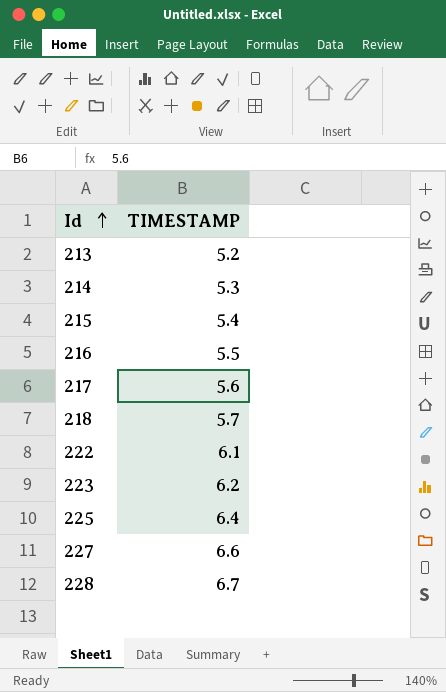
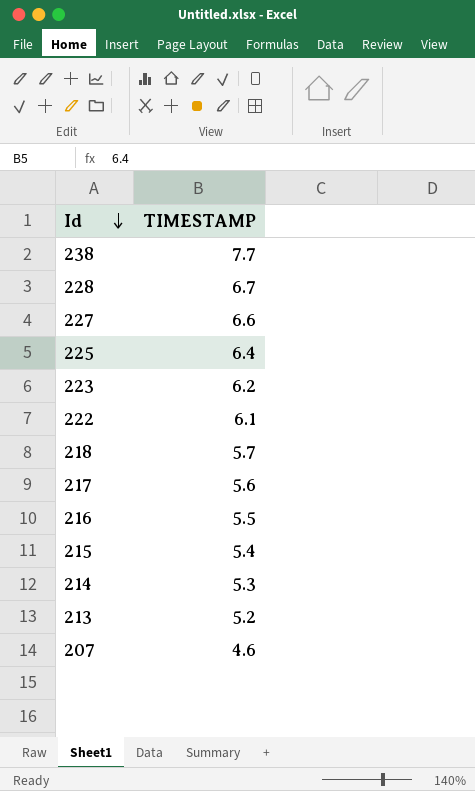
row order: Id ascending -> Id descending
row 238: none -> 7.7
row 207: none -> 4.6

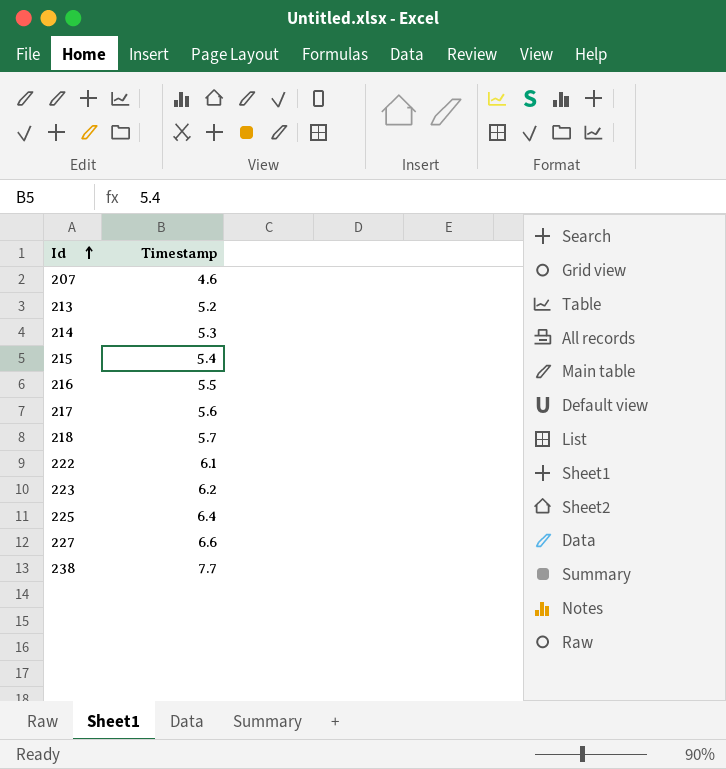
row order: Id descending -> Id ascending
column name: TIMESTAMP -> Timestamp
row 228: 6.7 -> none

